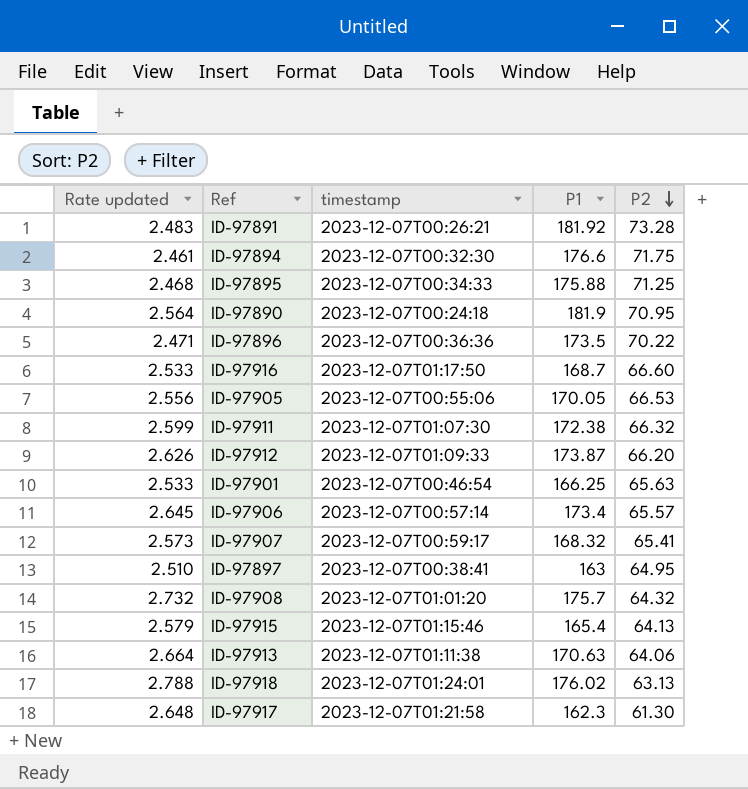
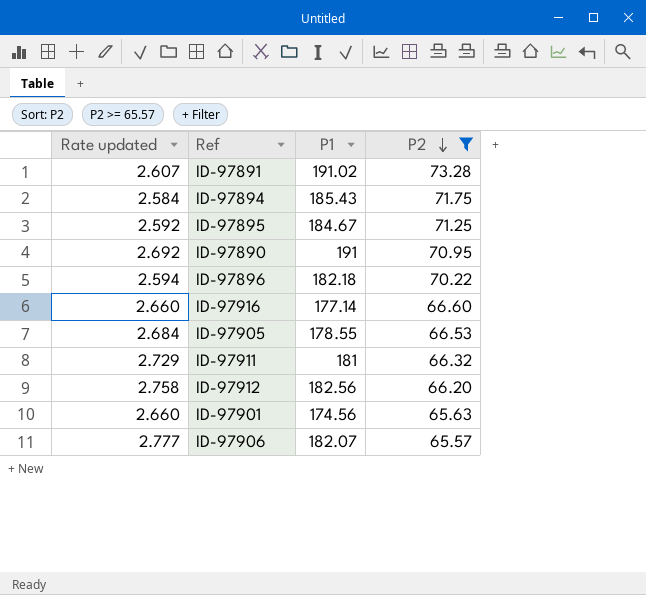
filter: none -> P2 >= 65.57
column timestamp | position: 3 -> none
ID-97891 | Rate updated: 2.483 -> 2.607
ID-97891 | P1: 181.92 -> 191.02
ID-97894 | Rate updated: 2.461 -> 2.584
ID-97894 | P1: 176.6 -> 185.43
ID-97895 | Rate updated: 2.468 -> 2.592
ID-97895 | P1: 175.88 -> 184.67
ID-97890 | Rate updated: 2.564 -> 2.692
ID-97890 | P1: 181.9 -> 191
ID-97896 | Rate updated: 2.471 -> 2.594
ID-97896 | P1: 173.5 -> 182.18
ID-97916 | Rate updated: 2.533 -> 2.660
ID-97916 | P1: 168.7 -> 177.14
ID-97905 | Rate updated: 2.556 -> 2.684
ID-97905 | P1: 170.05 -> 178.55
ID-97911 | Rate updated: 2.599 -> 2.729
ID-97911 | P1: 172.38 -> 181
ID-97912 | Rate updated: 2.626 -> 2.758
ID-97912 | P1: 173.87 -> 182.56
ID-97901 | Rate updated: 2.533 -> 2.660
ID-97901 | P1: 166.25 -> 174.56
ID-97906 | Rate updated: 2.645 -> 2.777
ID-97906 | P1: 173.4 -> 182.07

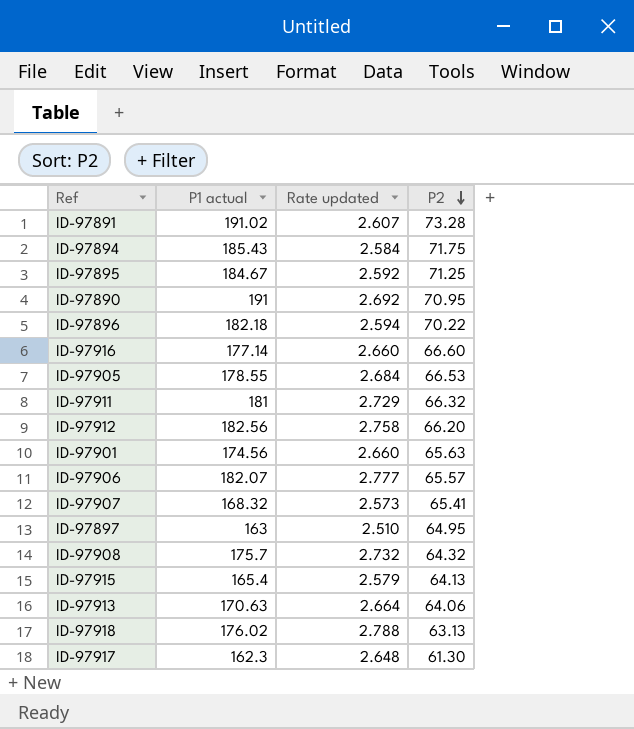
filter: P2 >= 65.57 -> none
column name: P1 -> P1 actual
column Rate updated | position: 1 -> 3

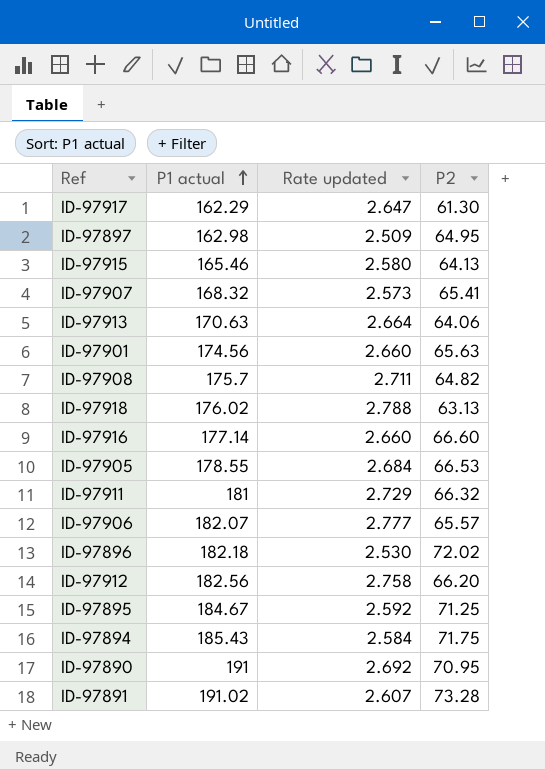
row order: P2 descending -> P1 actual ascending
ID-97917 | P1 actual: 162.3 -> 162.29
ID-97917 | Rate updated: 2.648 -> 2.647
ID-97897 | P1 actual: 163 -> 162.98
ID-97897 | Rate updated: 2.510 -> 2.509
ID-97915 | P1 actual: 165.4 -> 165.46
ID-97915 | Rate updated: 2.579 -> 2.580
ID-97908 | Rate updated: 2.732 -> 2.711
ID-97908 | P2: 64.32 -> 64.82
ID-97896 | Rate updated: 2.594 -> 2.530
ID-97896 | P2: 70.22 -> 72.02

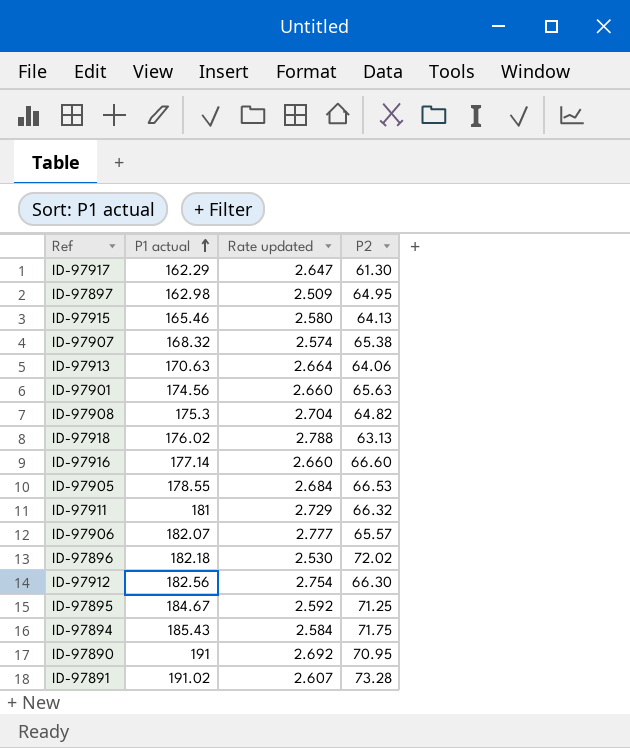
ID-97907 | Rate updated: 2.573 -> 2.574
ID-97907 | P2: 65.41 -> 65.38
ID-97908 | P1 actual: 175.7 -> 175.3
ID-97908 | Rate updated: 2.711 -> 2.704
ID-97912 | Rate updated: 2.758 -> 2.754
ID-97912 | P2: 66.20 -> 66.30

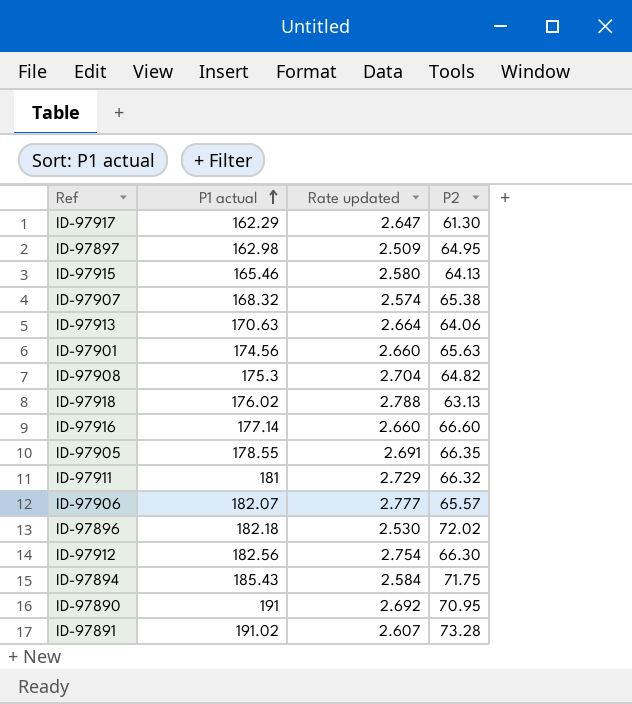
row ID-97895: 184.67 | 2.592 | 71.25 -> none
ID-97905 | Rate updated: 2.684 -> 2.691
ID-97905 | P2: 66.53 -> 66.35

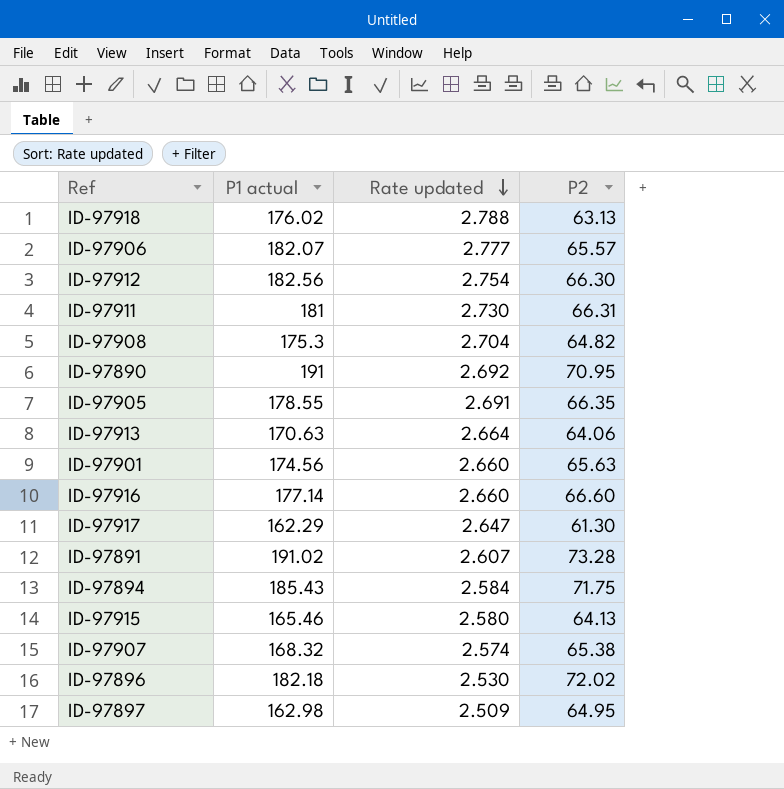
row order: P1 actual ascending -> Rate updated descending
ID-97911 | Rate updated: 2.729 -> 2.730
ID-97911 | P2: 66.32 -> 66.31

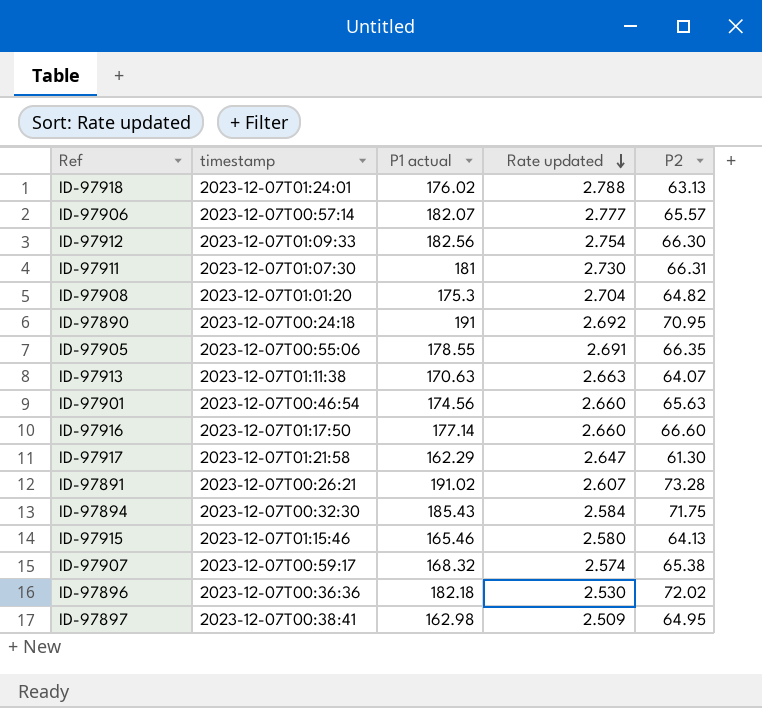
column timestamp | position: none -> 2
ID-97913 | Rate updated: 2.664 -> 2.663
ID-97913 | P2: 64.06 -> 64.07

